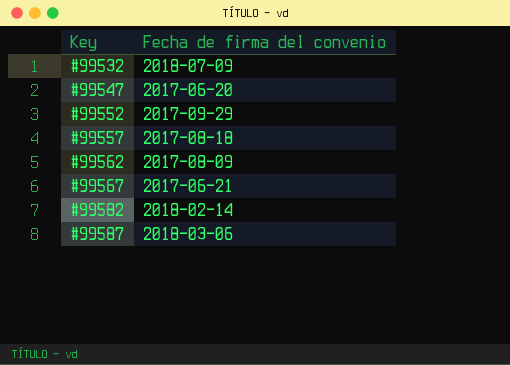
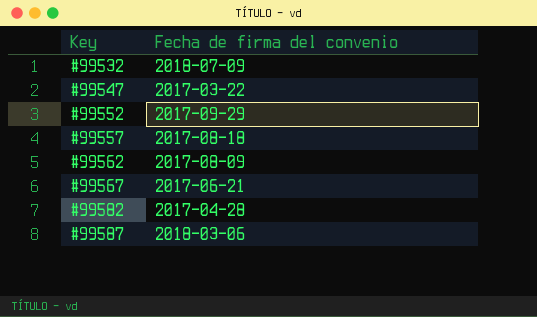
#99547 | Fecha de firma del convenio: 2017-06-20 -> 2017-03-22
#99582 | Fecha de firma del convenio: 2018-02-14 -> 2017-04-28

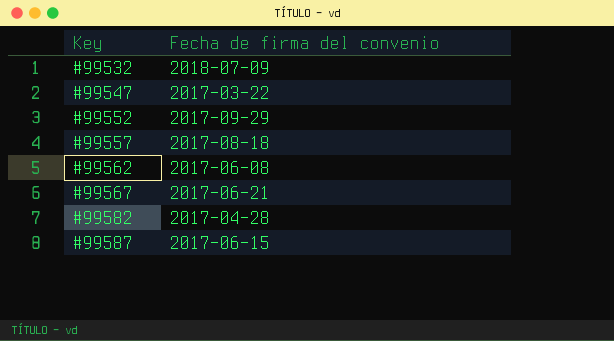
#99562 | Fecha de firma del convenio: 2017-08-09 -> 2017-06-08
#99587 | Fecha de firma del convenio: 2018-03-06 -> 2017-06-15

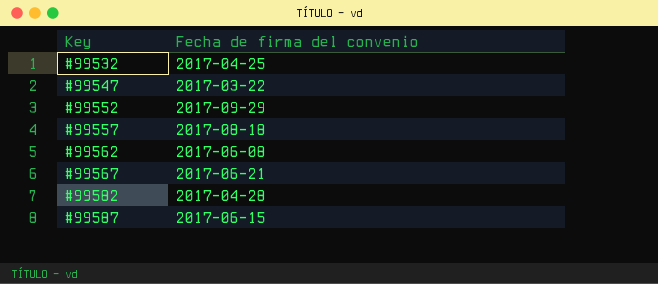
#99532 | Fecha de firma del convenio: 2018-07-09 -> 2017-04-25

